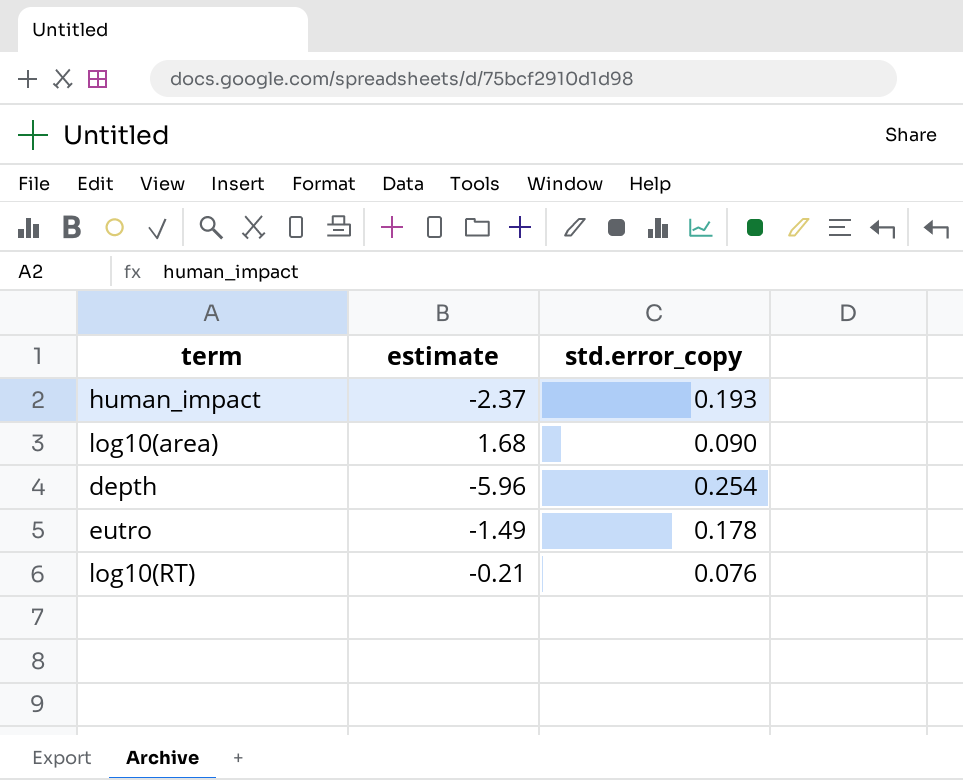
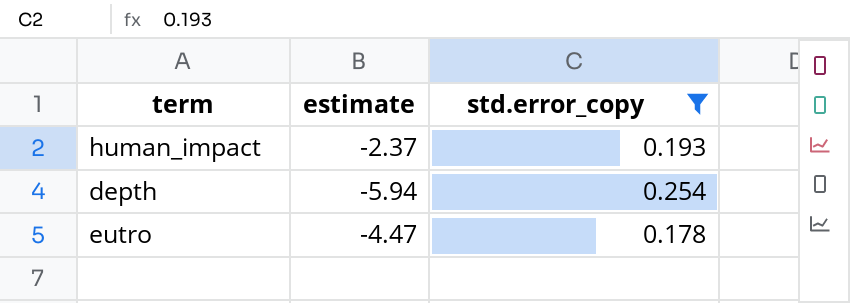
filter: none -> std.error_copy >= 0.178
depth | estimate: -5.96 -> -5.94
eutro | estimate: -1.49 -> -4.47

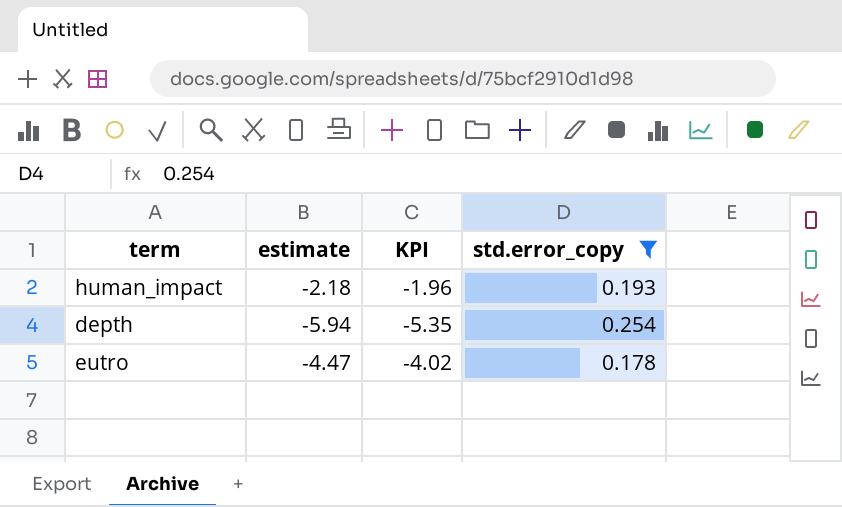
column KPI | formula: none -> [estimate] * 0.9
human_impact | estimate: -2.37 -> -2.18

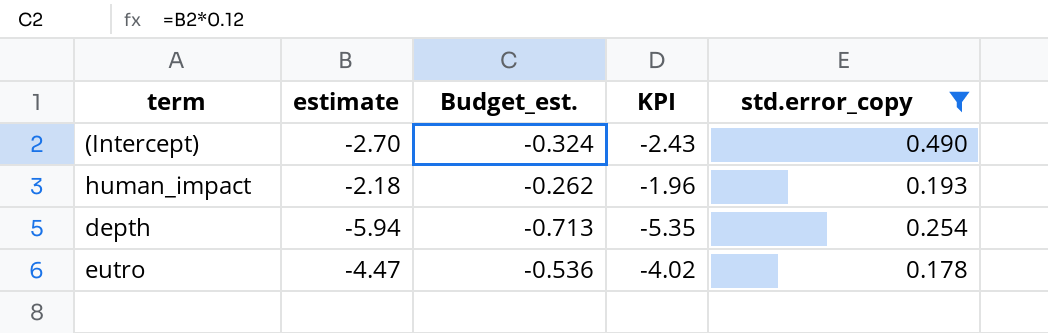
column Budget_est. | formula: none -> [estimate] * 0.12
row (Intercept): none -> -2.70 | -0.324 | -2.43 | 0.490

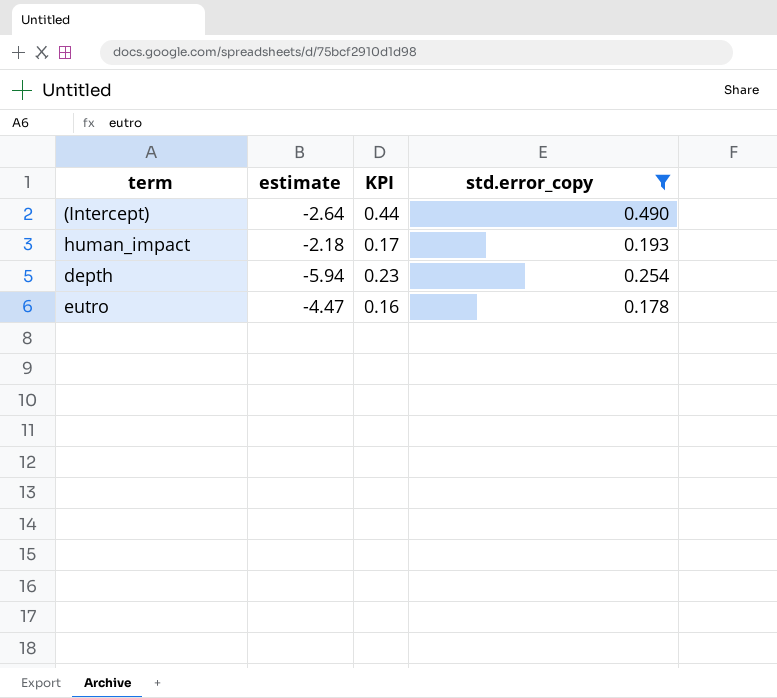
column Budget_est. | formula: [estimate] * 0.12 -> none
column KPI | formula: [estimate] * 0.9 -> [std.error_copy] * 0.9
(Intercept) | estimate: -2.70 -> -2.64

